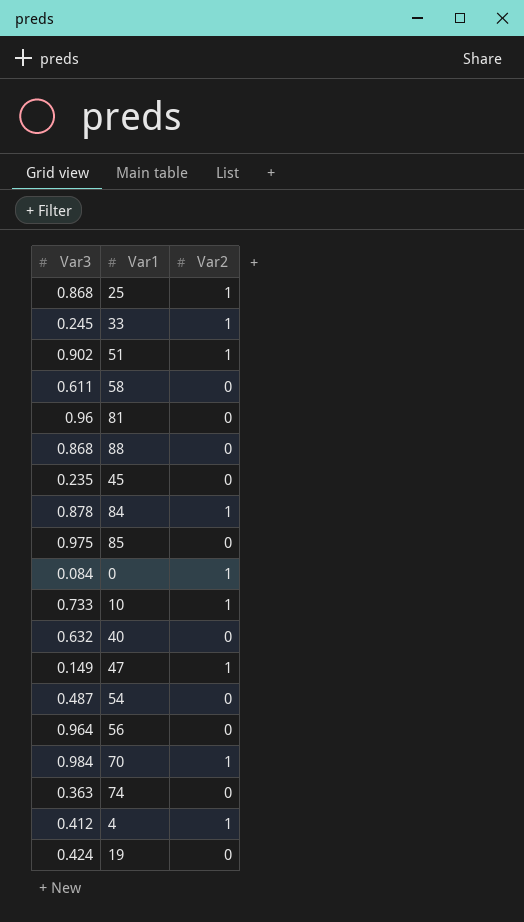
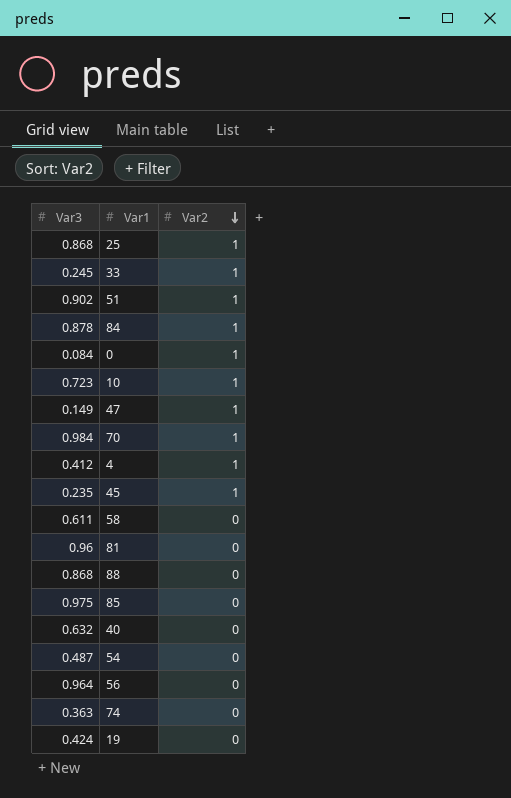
row order: none -> Var2 descending
10 | Var3: 0.733 -> 0.723
45 | Var2: 0 -> 1

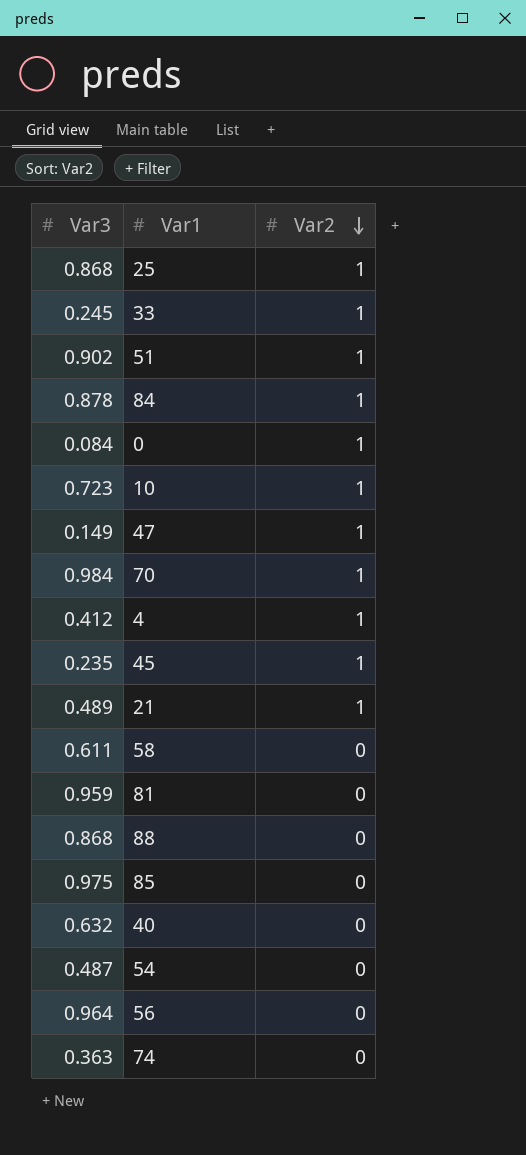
row 19: 0.424 | 0 -> none
row 21: none -> 0.489 | 1
81 | Var3: 0.96 -> 0.959

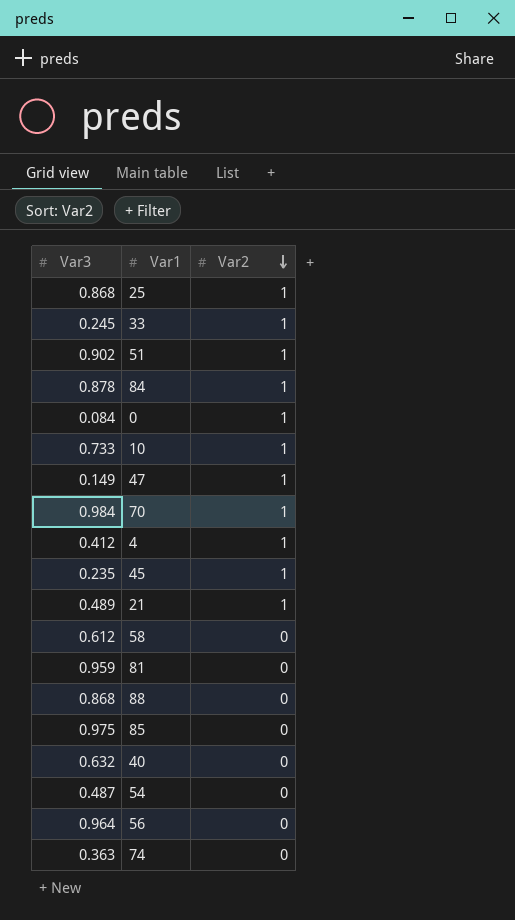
10 | Var3: 0.723 -> 0.733
58 | Var3: 0.611 -> 0.612

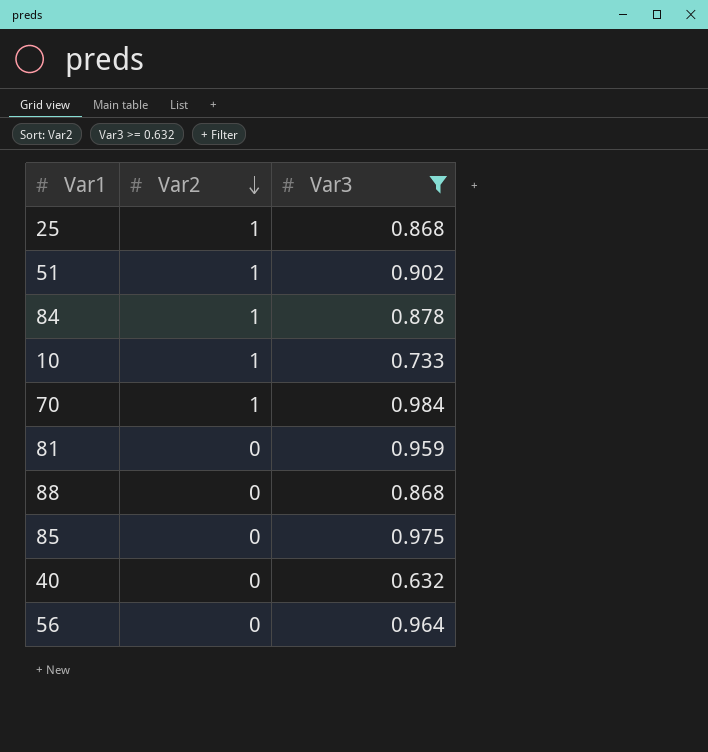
filter: none -> Var3 >= 0.632
column Var3 | position: 1 -> 3

